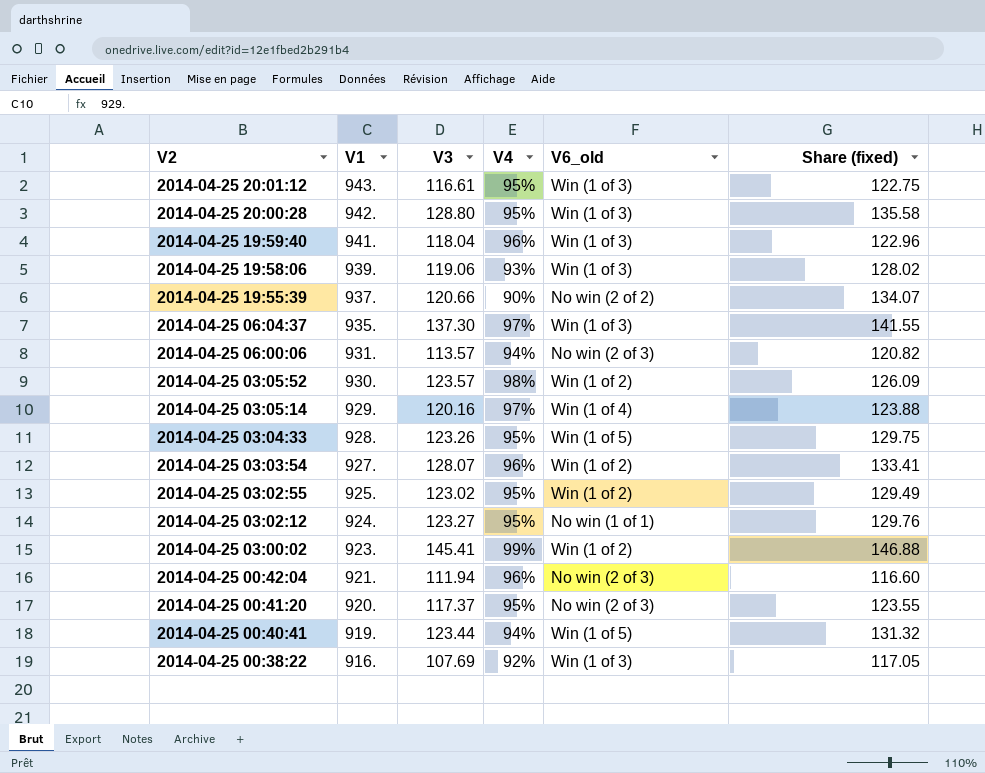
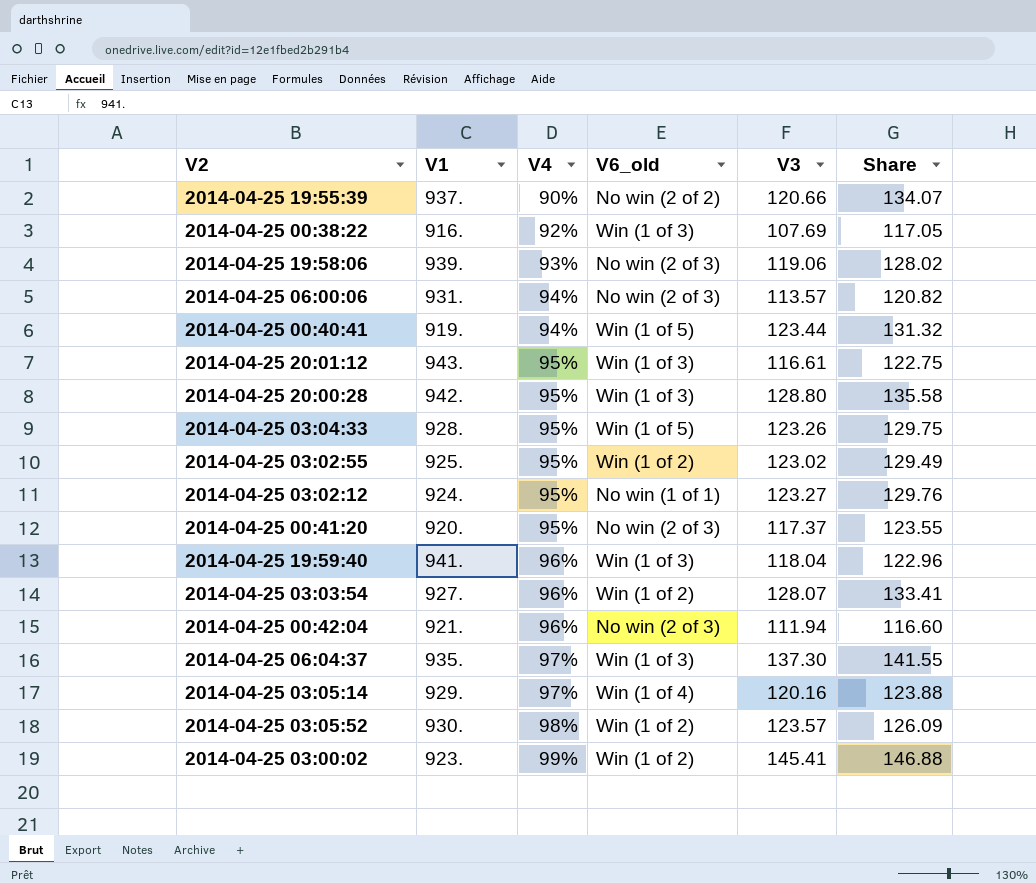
row order: V2 descending -> V4 ascending
column V3 | position: 3 -> 5
column name: Share (fixed) -> Share
2014-04-25 19:58:06 | V6_old: Win (1 of 3) -> No win (2 of 3)

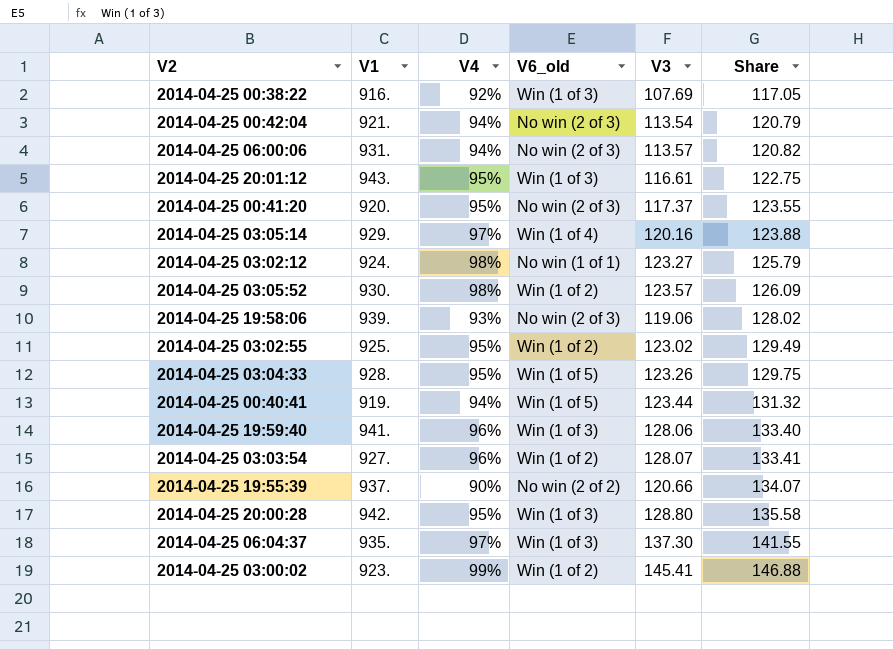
row order: V4 ascending -> Share ascending
2014-04-25 00:42:04 | V4: 96% -> 94%
2014-04-25 00:42:04 | V3: 111.94 -> 113.54
2014-04-25 00:42:04 | Share: 116.60 -> 120.79
2014-04-25 03:02:12 | V4: 95% -> 98%
2014-04-25 03:02:12 | Share: 129.76 -> 125.79
2014-04-25 19:59:40 | V3: 118.04 -> 128.06
2014-04-25 19:59:40 | Share: 122.96 -> 133.40

